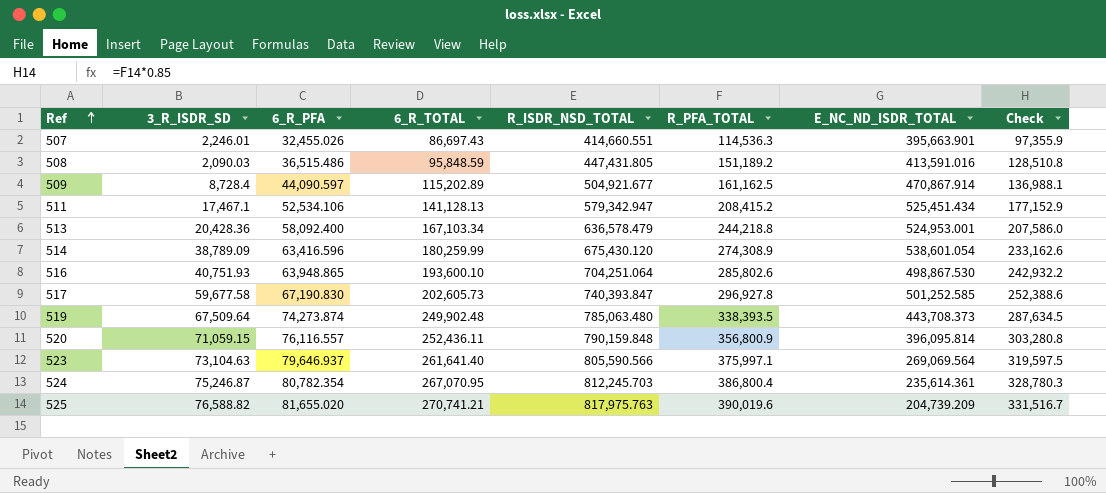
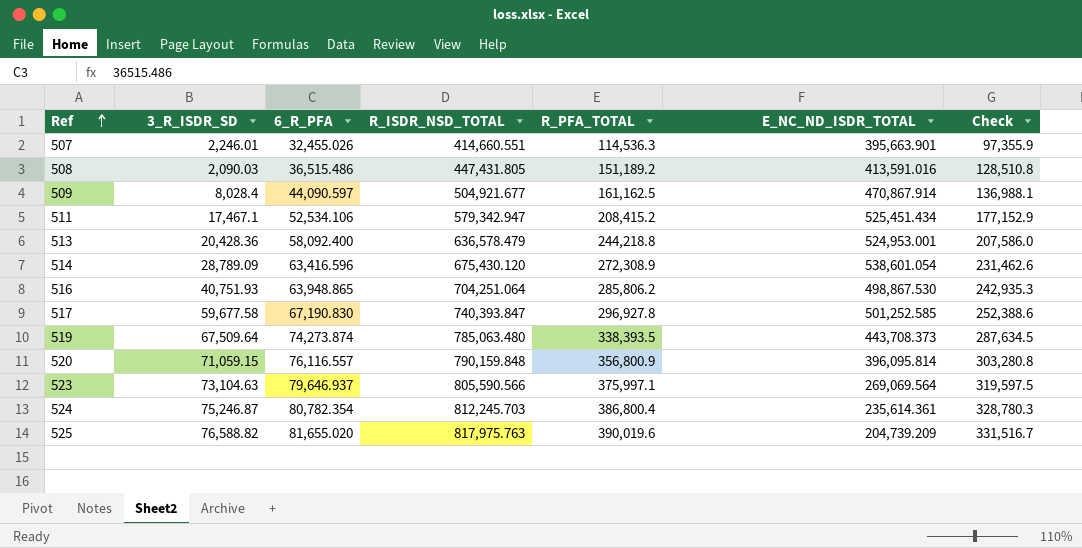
column 6_R_TOTAL | position: 4 -> none
509 | 3_R_ISDR_SD: 8,728.4 -> 8,028.4
514 | 3_R_ISDR_SD: 38,789.09 -> 28,789.09
514 | R_PFA_TOTAL: 274,308.9 -> 272,308.9
514 | Check: 233,162.6 -> 231,462.6
516 | R_PFA_TOTAL: 285,802.6 -> 285,806.2
516 | Check: 242,932.2 -> 242,935.3

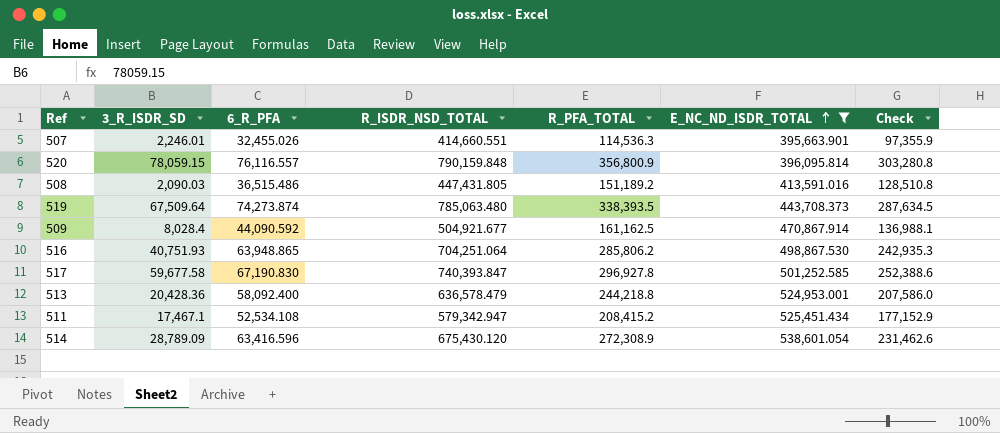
filter: none -> E_NC_ND_ISDR_TOTAL >= 395,663.901
row order: Ref ascending -> E_NC_ND_ISDR_TOTAL ascending
520 | 3_R_ISDR_SD: 71,059.15 -> 78,059.15
509 | 6_R_PFA: 44,090.597 -> 44,090.592
511 | 6_R_PFA: 52,534.106 -> 52,534.108

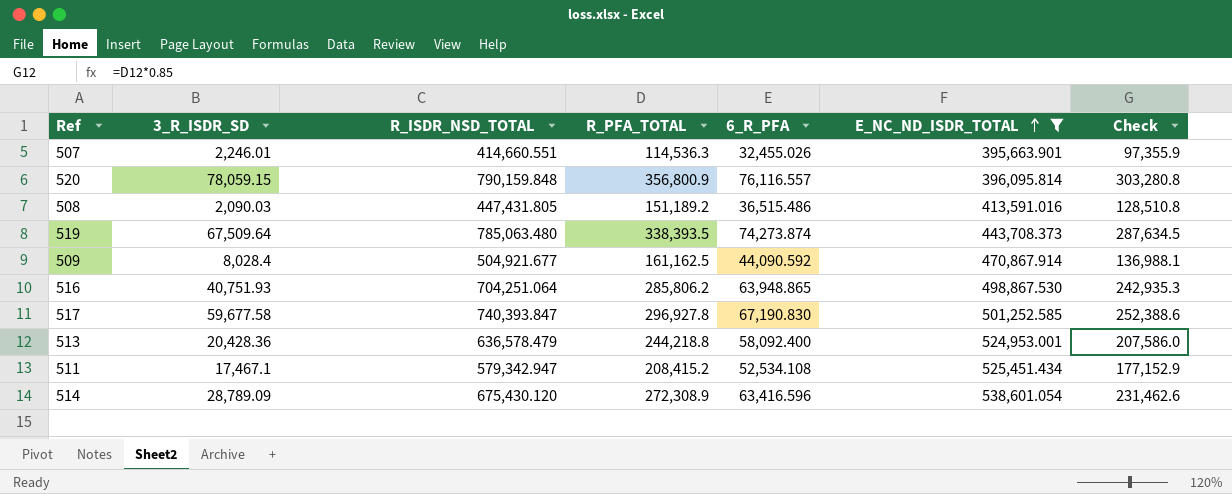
column 6_R_PFA | position: 3 -> 5

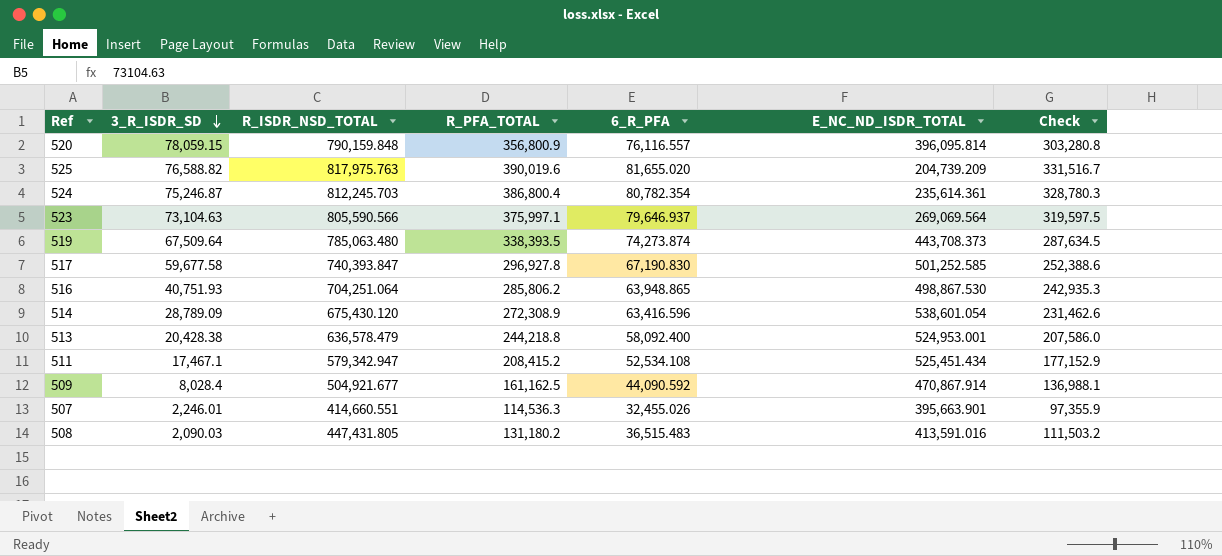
filter: E_NC_ND_ISDR_TOTAL >= 395,663.901 -> none
row order: E_NC_ND_ISDR_TOTAL ascending -> 3_R_ISDR_SD descending
513 | 3_R_ISDR_SD: 20,428.36 -> 20,428.38
508 | R_PFA_TOTAL: 151,189.2 -> 131,180.2
508 | 6_R_PFA: 36,515.486 -> 36,515.483
508 | Check: 128,510.8 -> 111,503.2

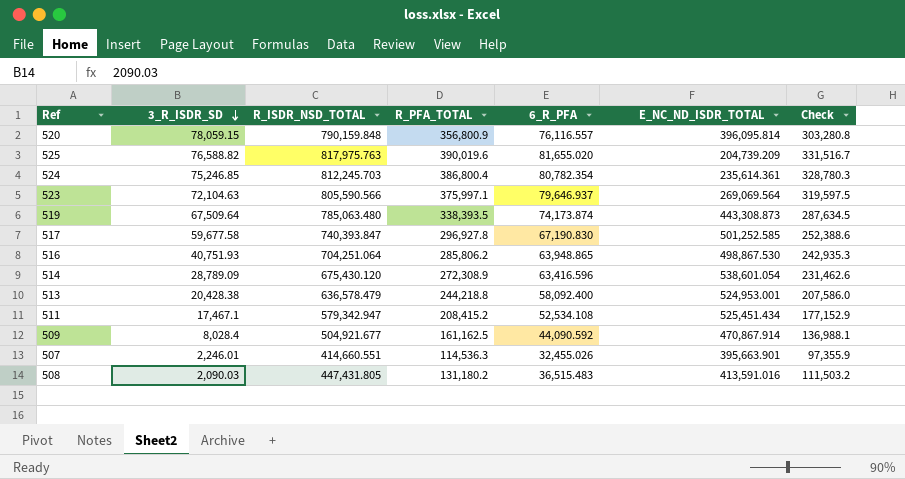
524 | 3_R_ISDR_SD: 75,246.87 -> 75,246.85
523 | 3_R_ISDR_SD: 73,104.63 -> 72,104.63
519 | 6_R_PFA: 74,273.874 -> 74,173.874
519 | E_NC_ND_ISDR_TOTAL: 443,708.373 -> 443,308.873

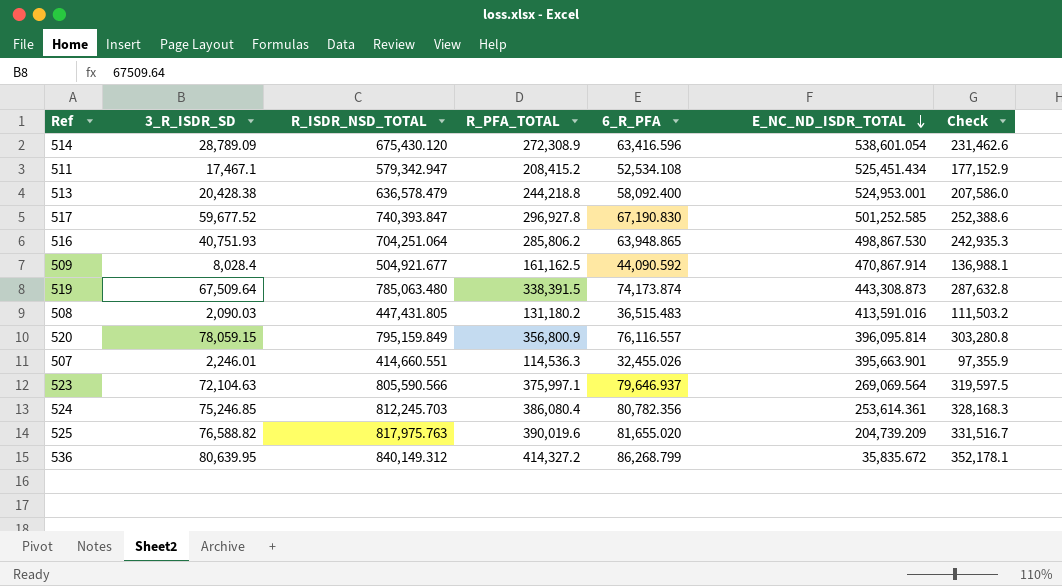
row order: 3_R_ISDR_SD descending -> E_NC_ND_ISDR_TOTAL descending
517 | 3_R_ISDR_SD: 59,677.58 -> 59,677.52
519 | R_PFA_TOTAL: 338,393.5 -> 338,391.5
519 | Check: 287,634.5 -> 287,632.8
520 | R_ISDR_NSD_TOTAL: 790,159.848 -> 795,159.849
524 | R_PFA_TOTAL: 386,800.4 -> 386,080.4
524 | 6_R_PFA: 80,782.354 -> 80,782.356
524 | E_NC_ND_ISDR_TOTAL: 235,614.361 -> 253,614.361
524 | Check: 328,780.3 -> 328,168.3
row 536: none -> 80,639.95 | 840,149.312 | 414,327.2 | 86,268.799 | 35,835.672 | 352,178.1

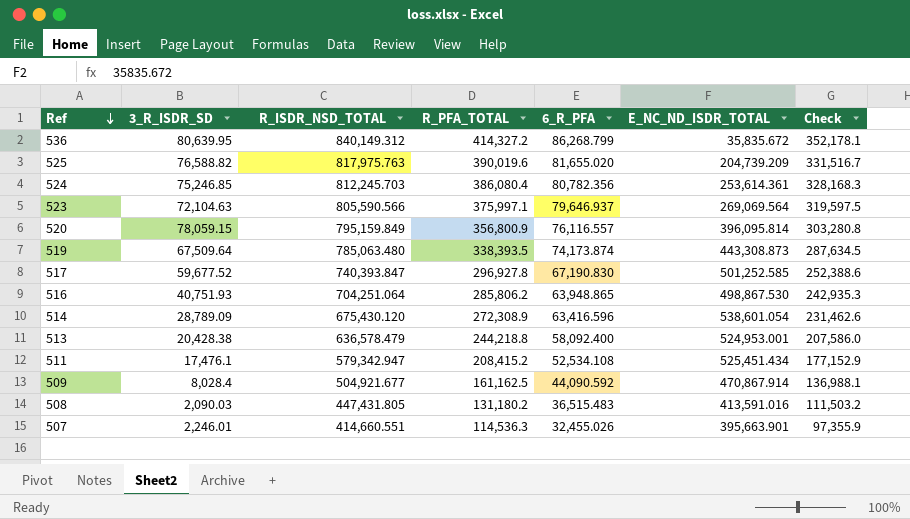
row order: E_NC_ND_ISDR_TOTAL descending -> Ref descending
519 | R_PFA_TOTAL: 338,391.5 -> 338,393.5
519 | Check: 287,632.8 -> 287,634.5
511 | 3_R_ISDR_SD: 17,467.1 -> 17,476.1

